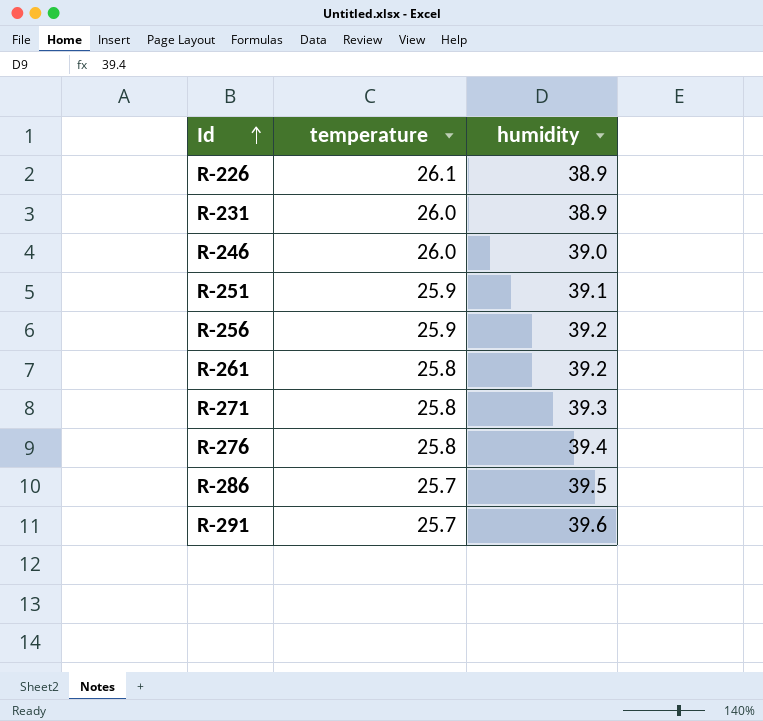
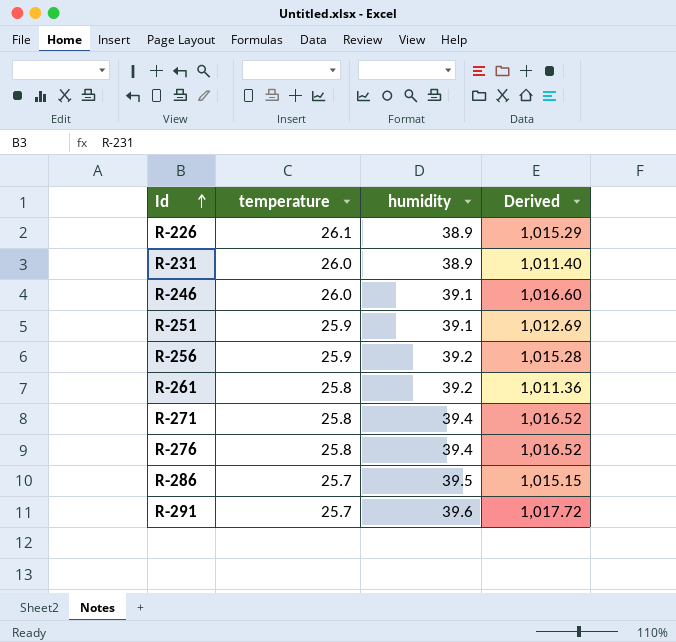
column Derived | formula: none -> [temperature] * [humidity]
R-246 | humidity: 39.0 -> 39.1
R-271 | humidity: 39.3 -> 39.4

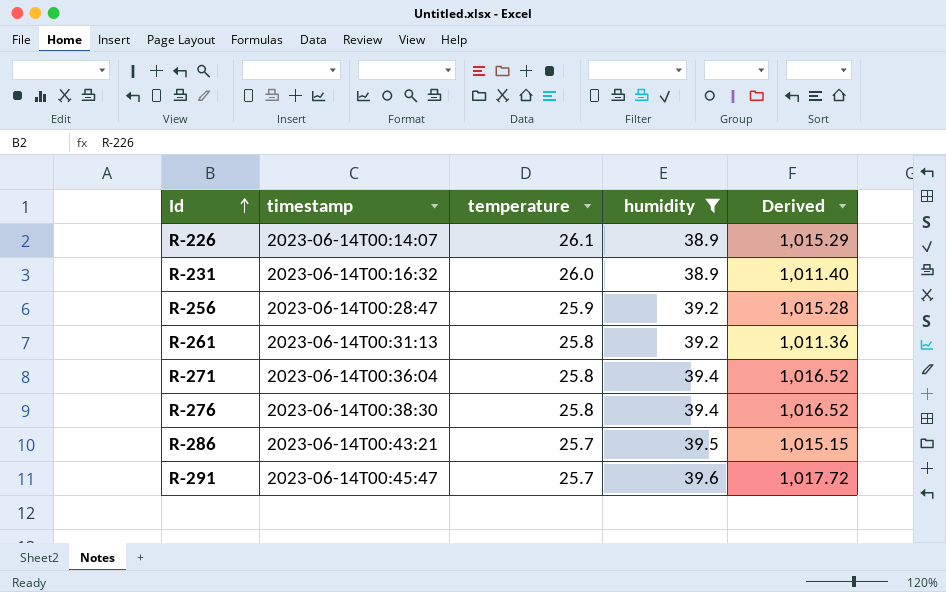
filter: none -> humidity != 39.1
column timestamp | position: none -> 2

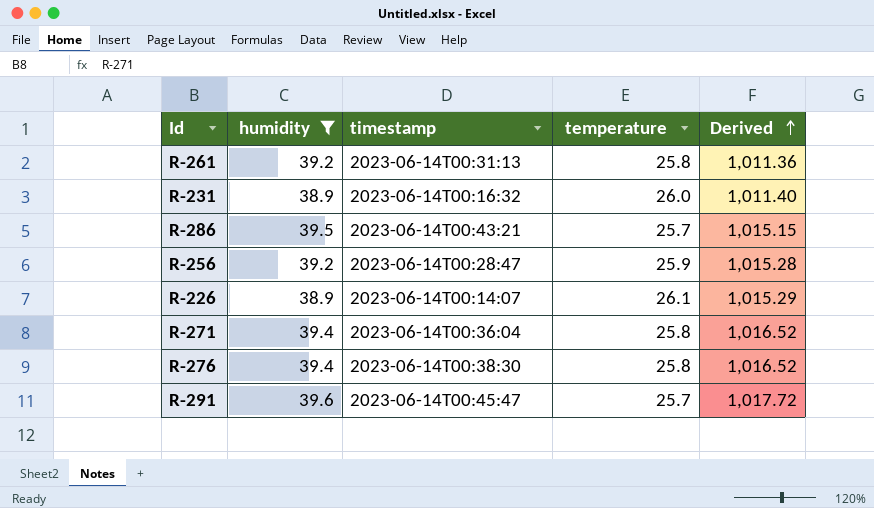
row order: Id ascending -> Derived ascending
column humidity | position: 4 -> 2

